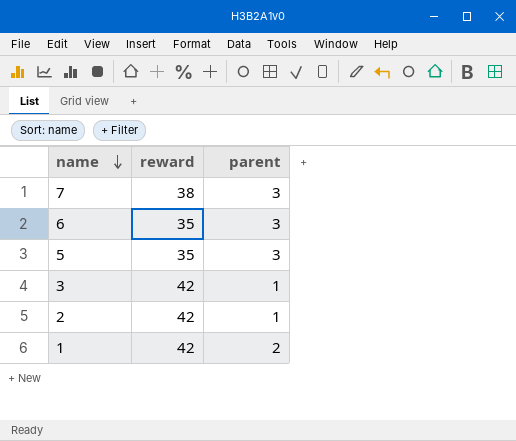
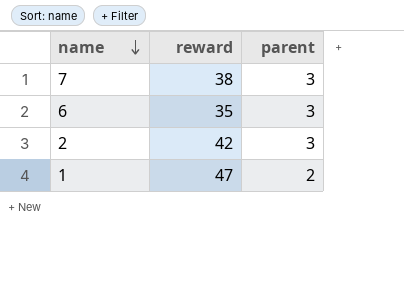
row 5: 35 | 3 -> none
row 3: 42 | 1 -> none
2 | parent: 1 -> 3
1 | reward: 42 -> 47

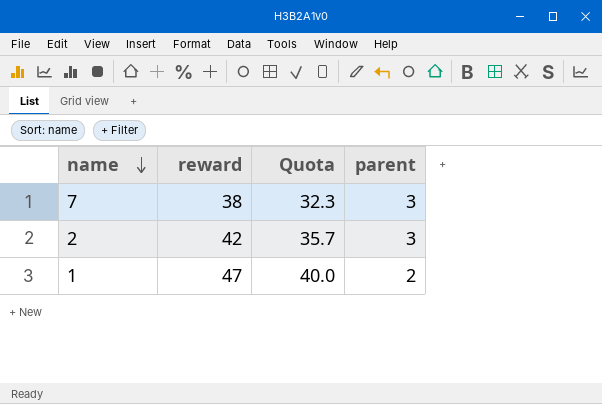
column Quota | formula: none -> [reward] * 0.85
row 6: 35 | 3 -> none

